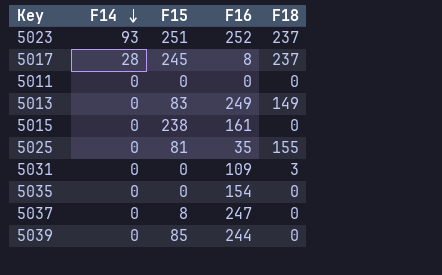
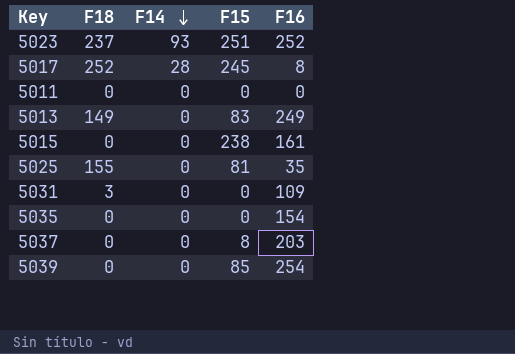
column F18 | position: 5 -> 2
5017 | F18: 237 -> 252
5037 | F16: 247 -> 203
5039 | F16: 244 -> 254

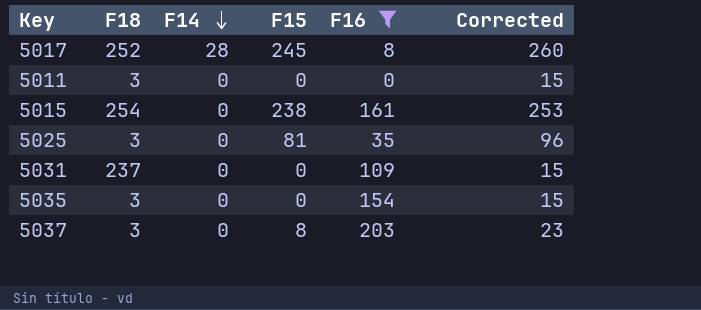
filter: none -> F16 <= 203
column Corrected | formula: none -> [F15] + 15
5011 | F18: 0 -> 3
5015 | F18: 0 -> 254
5025 | F18: 155 -> 3
5031 | F18: 3 -> 237
5035 | F18: 0 -> 3
5037 | F18: 0 -> 3

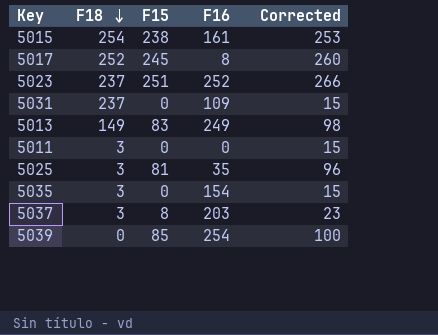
filter: F16 <= 203 -> none
row order: F14 descending -> F18 descending
column F14 | position: 3 -> none

